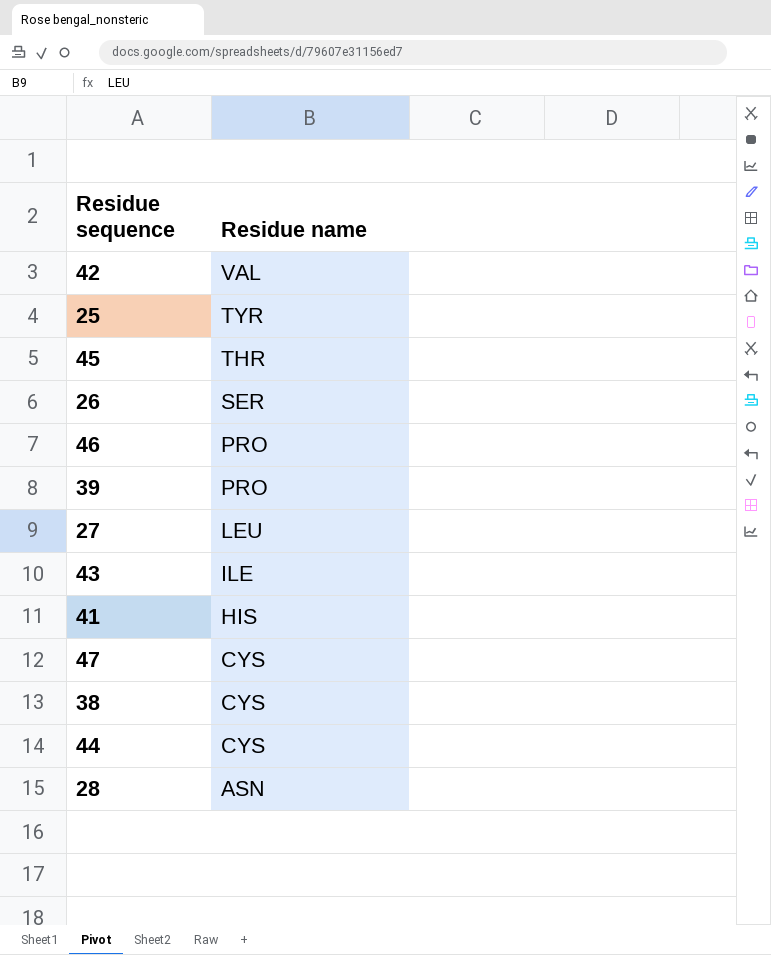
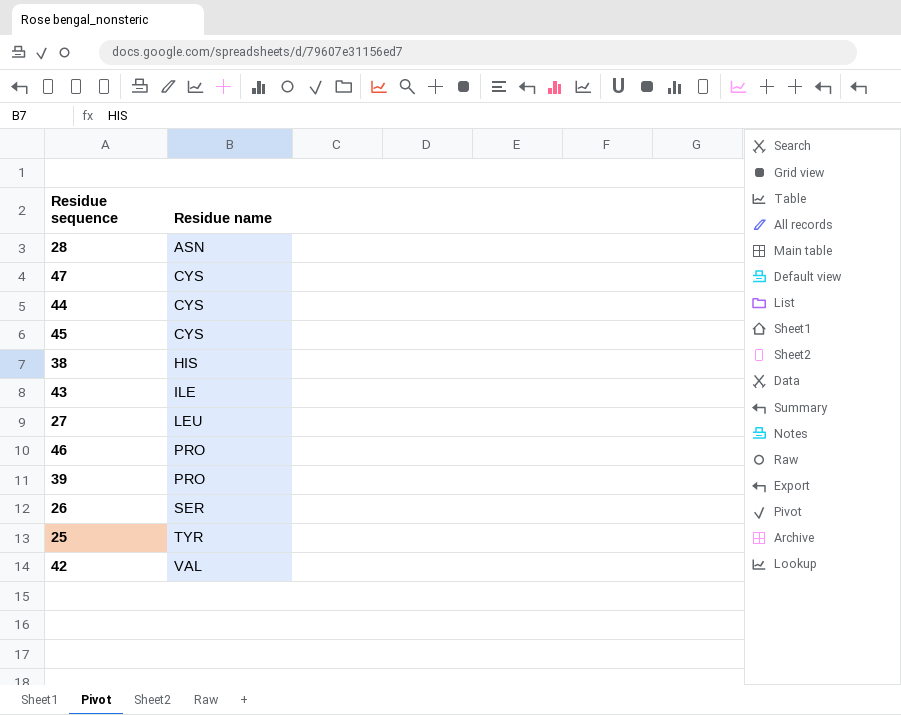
row order: Residue name descending -> Residue name ascending
row 41: HIS -> none
45 | Residue name: THR -> CYS
38 | Residue name: CYS -> HIS

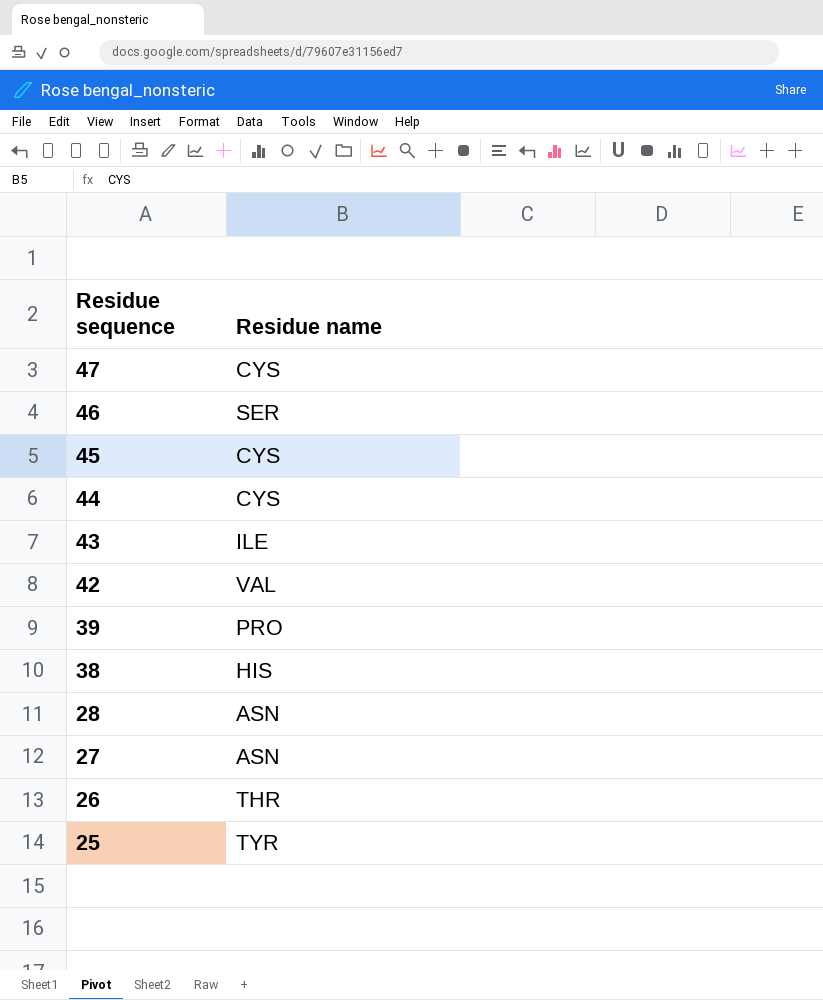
row order: Residue name ascending -> Residue sequence descending
46 | Residue name: PRO -> SER
27 | Residue name: LEU -> ASN
26 | Residue name: SER -> THR

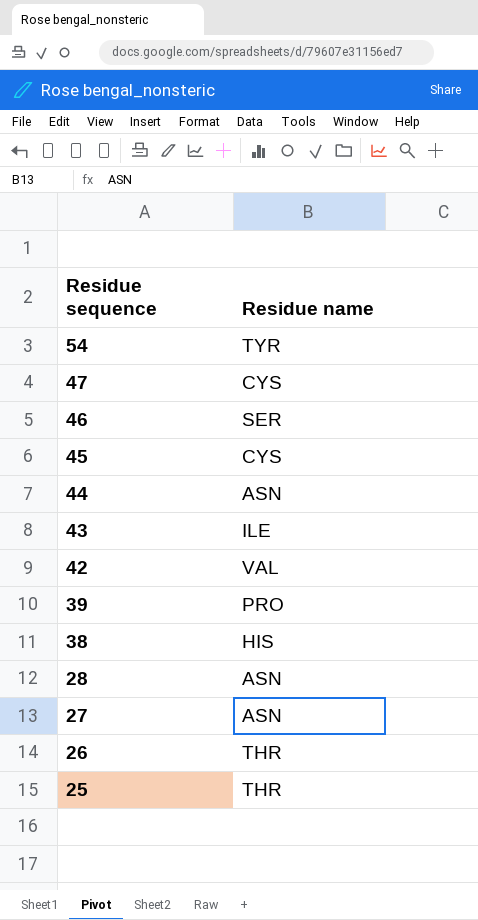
row 54: none -> TYR
44 | Residue name: CYS -> ASN
25 | Residue name: TYR -> THR

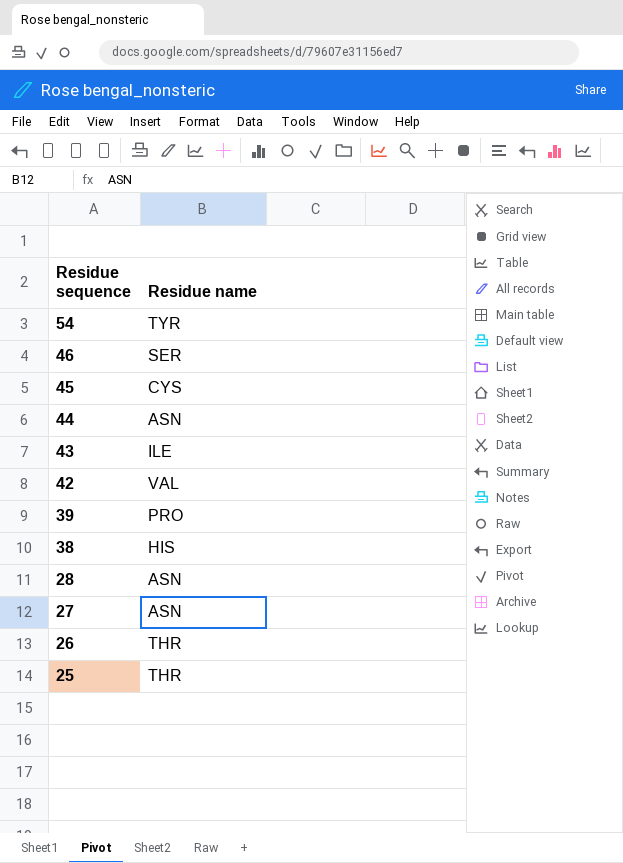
row 47: CYS -> none

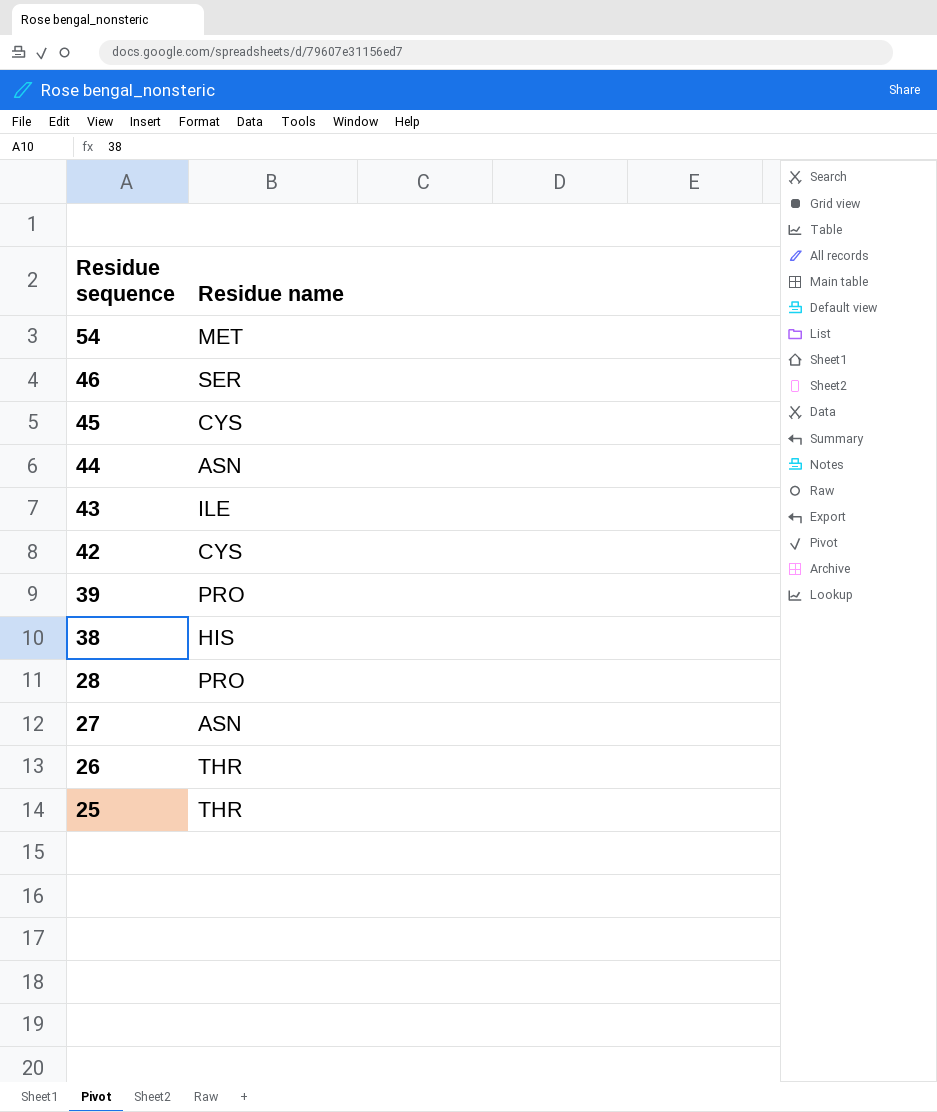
54 | Residue name: TYR -> MET
42 | Residue name: VAL -> CYS
28 | Residue name: ASN -> PRO

